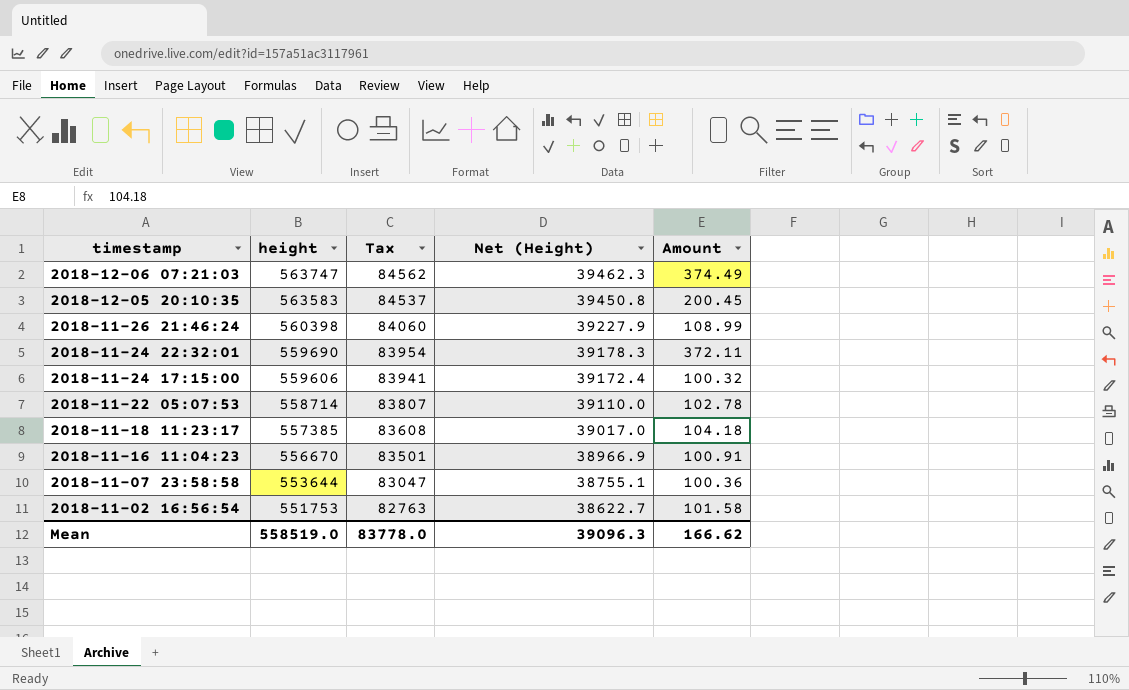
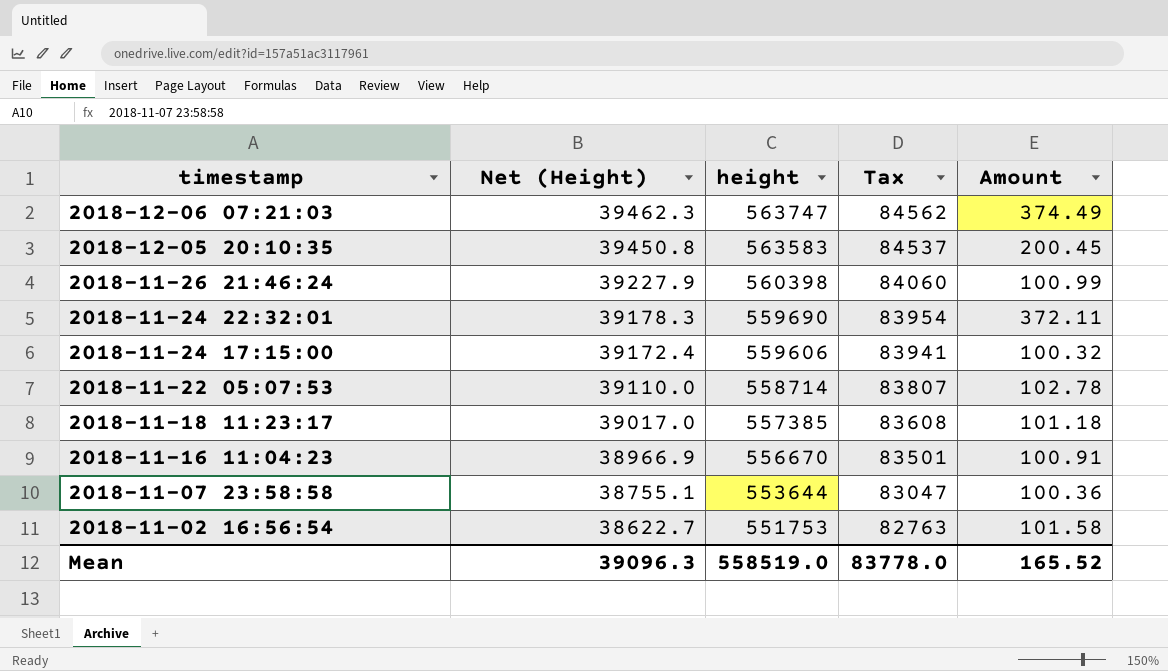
column Net (Height) | position: 4 -> 2
2018-11-26 21:46:24 | Amount: 108.99 -> 100.99
2018-11-18 11:23:17 | Amount: 104.18 -> 101.18
Mean | Amount: 166.62 -> 165.52

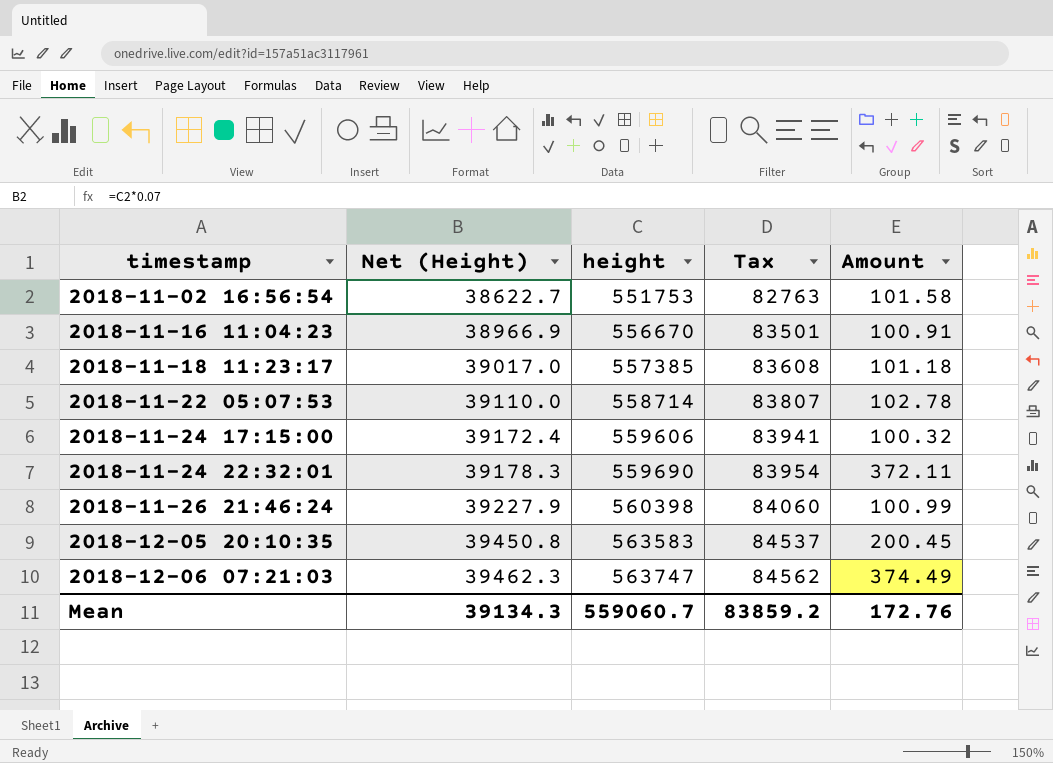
row order: timestamp descending -> timestamp ascending
row 2018-11-07 23:58:58: 38755.1 | 553644 | 83047 | 100.36 -> none
Mean | Net (Height): 39096.3 -> 39134.3
Mean | height: 558519.0 -> 559060.7
Mean | Tax: 83778.0 -> 83859.2
Mean | Amount: 165.52 -> 172.76

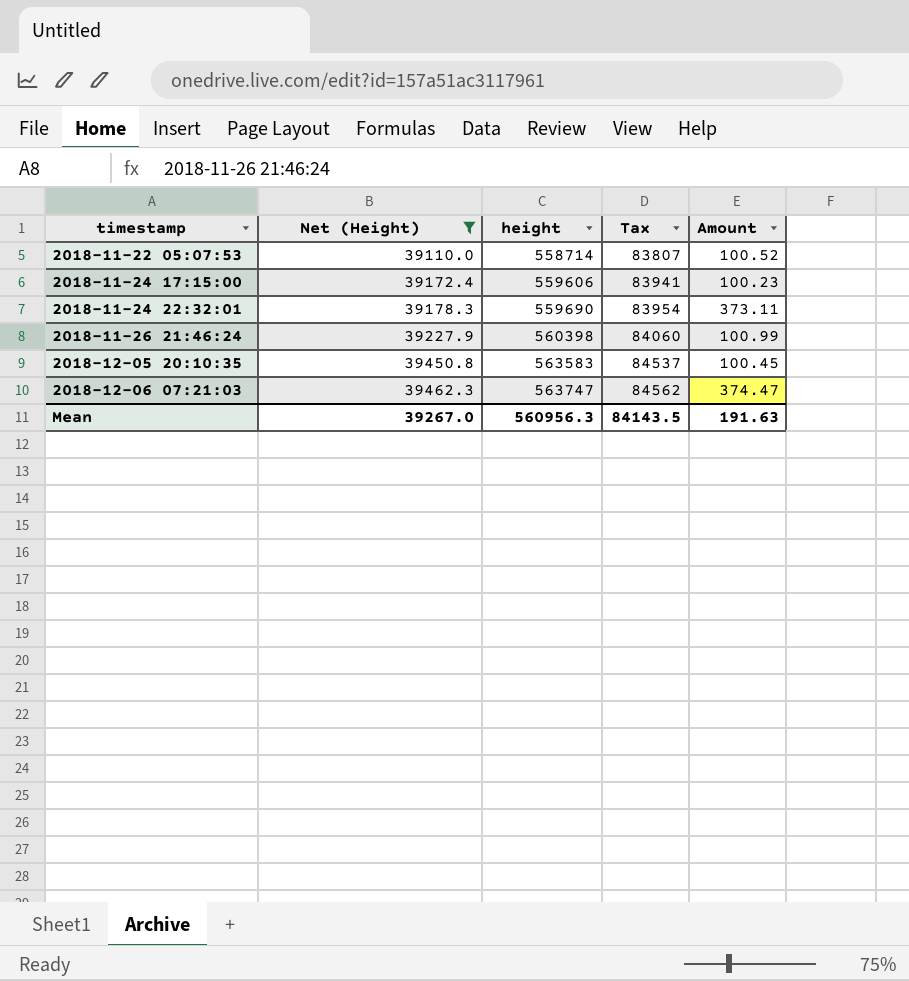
filter: none -> Net (Height) >= 39110.0
2018-11-22 05:07:53 | Amount: 102.78 -> 100.52
2018-11-24 17:15:00 | Amount: 100.32 -> 100.23
2018-11-24 22:32:01 | Amount: 372.11 -> 373.11
2018-12-05 20:10:35 | Amount: 200.45 -> 100.45
2018-12-06 07:21:03 | Amount: 374.49 -> 374.47
Mean | Net (Height): 39134.3 -> 39267.0
Mean | height: 559060.7 -> 560956.3
Mean | Tax: 83859.2 -> 84143.5
Mean | Amount: 172.76 -> 191.63

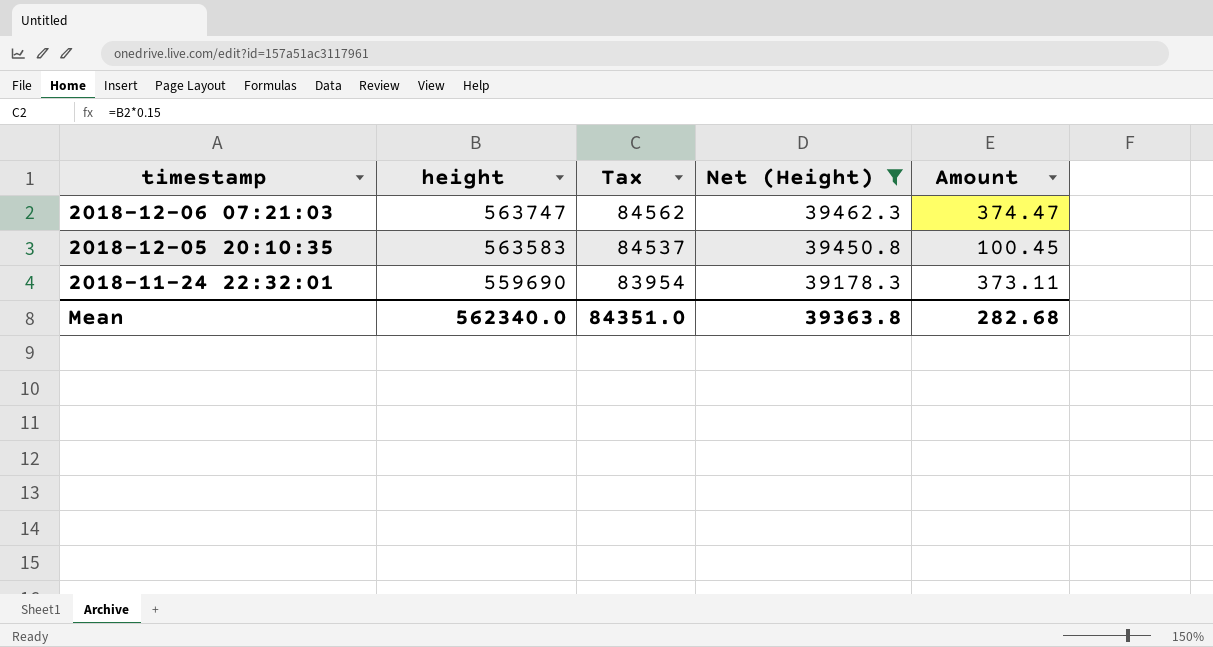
row order: timestamp ascending -> timestamp descending
column Net (Height) | position: 2 -> 4
row 2018-11-22 05:07:53: 39110.0 | 558714 | 83807 | 100.52 -> none
row 2018-11-24 17:15:00: 39172.4 | 559606 | 83941 | 100.23 -> none
row 2018-11-26 21:46:24: 39227.9 | 560398 | 84060 | 100.99 -> none
Mean | height: 560956.3 -> 562340.0
Mean | Tax: 84143.5 -> 84351.0
Mean | Net (Height): 39267.0 -> 39363.8
Mean | Amount: 191.63 -> 282.68

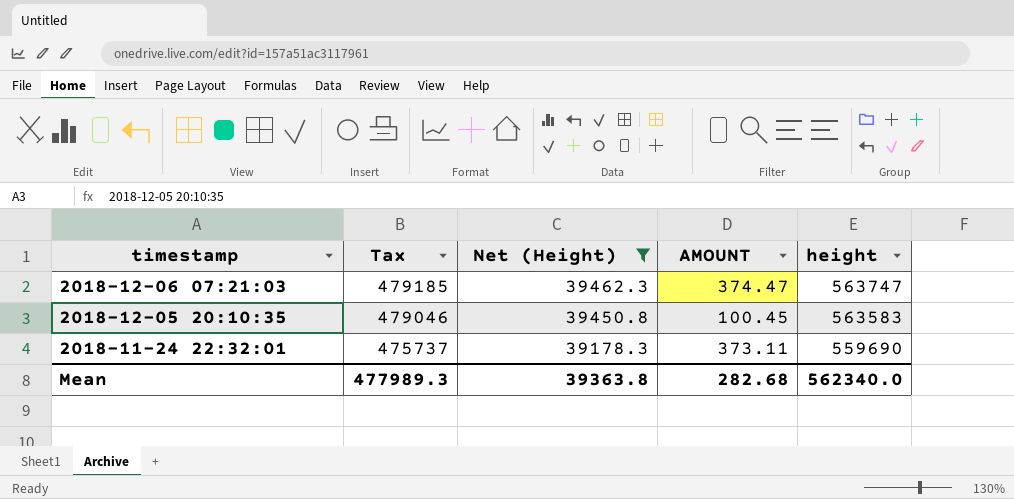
column Tax | formula: [height] * 0.15 -> [height] * 0.85
column name: Amount -> AMOUNT
column height | position: 2 -> 5
Mean | Tax: 84351.0 -> 477989.3

